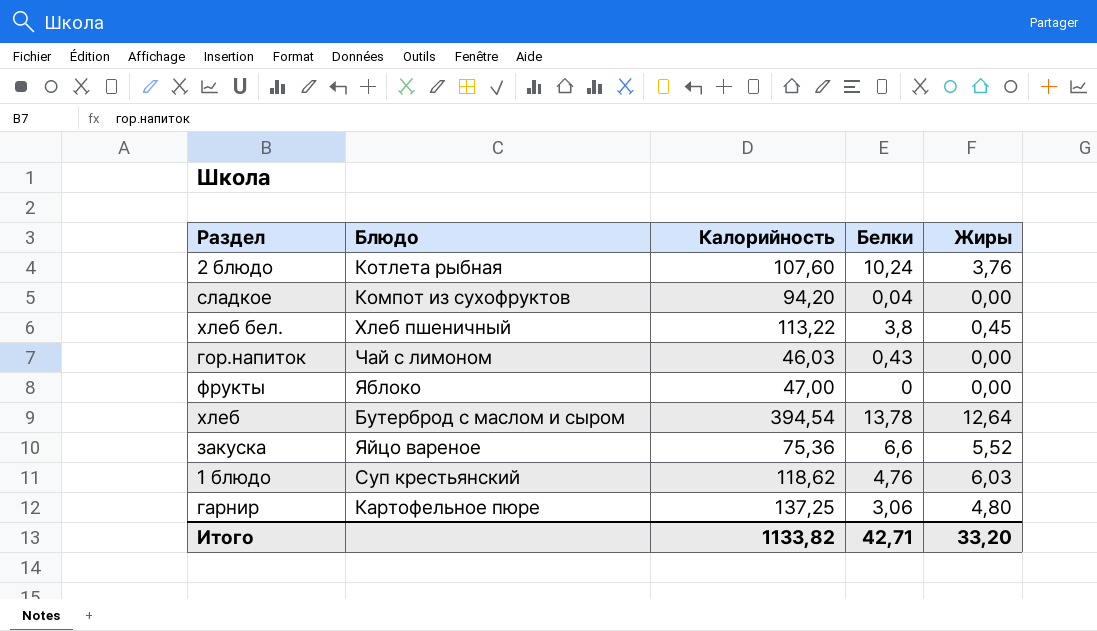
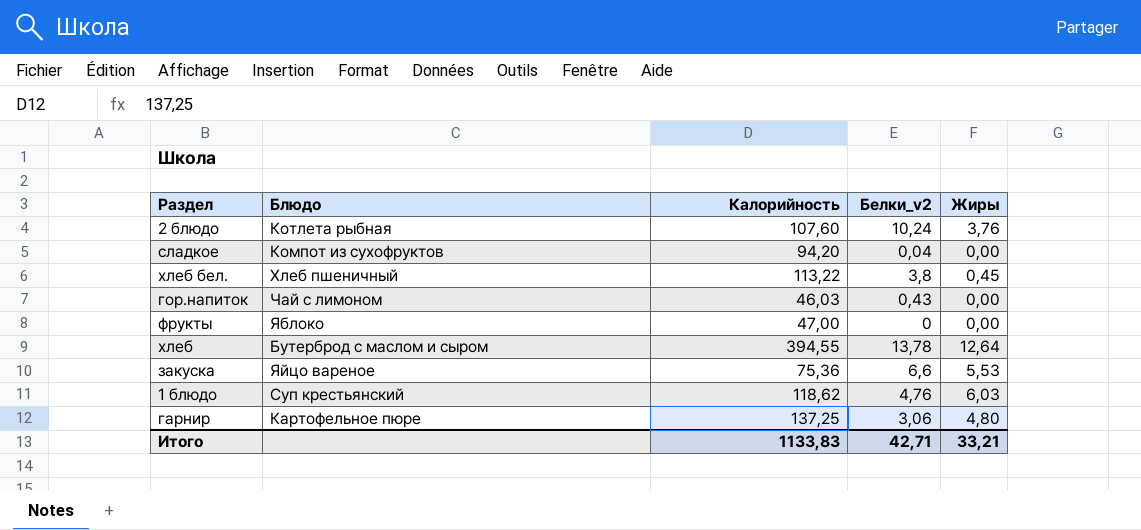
column name: Белки -> Белки_v2
хлеб | Калорийность: 394,54 -> 394,55
закуска | Жиры: 5,52 -> 5,53
Итого | Калорийность: 1133,82 -> 1133,83
Итого | Жиры: 33,20 -> 33,21

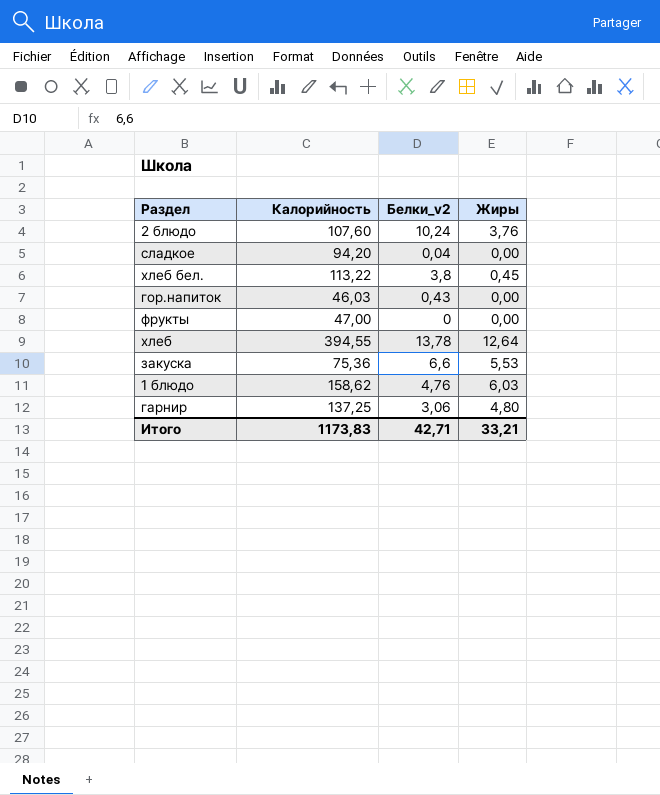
column Блюдо | position: 2 -> none
1 блюдо | Калорийность: 118,62 -> 158,62
Итого | Калорийность: 1133,83 -> 1173,83

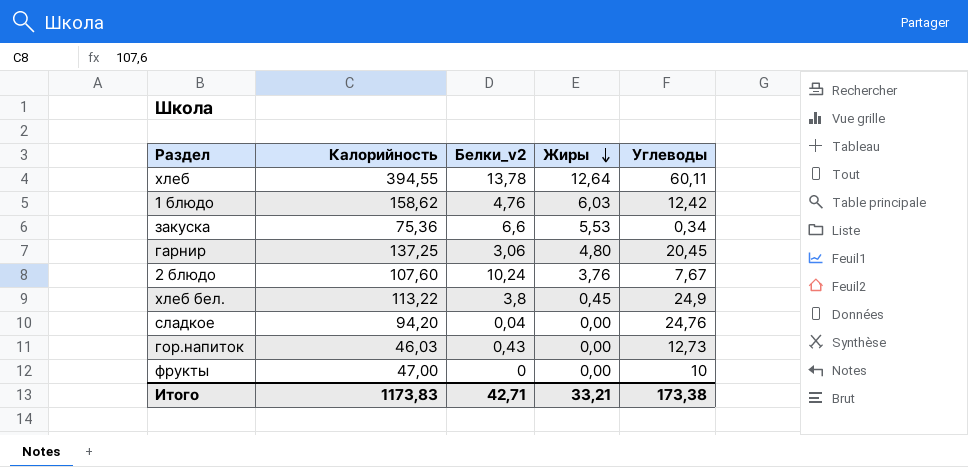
row order: none -> Жиры descending
column Углеводы | position: none -> 5

